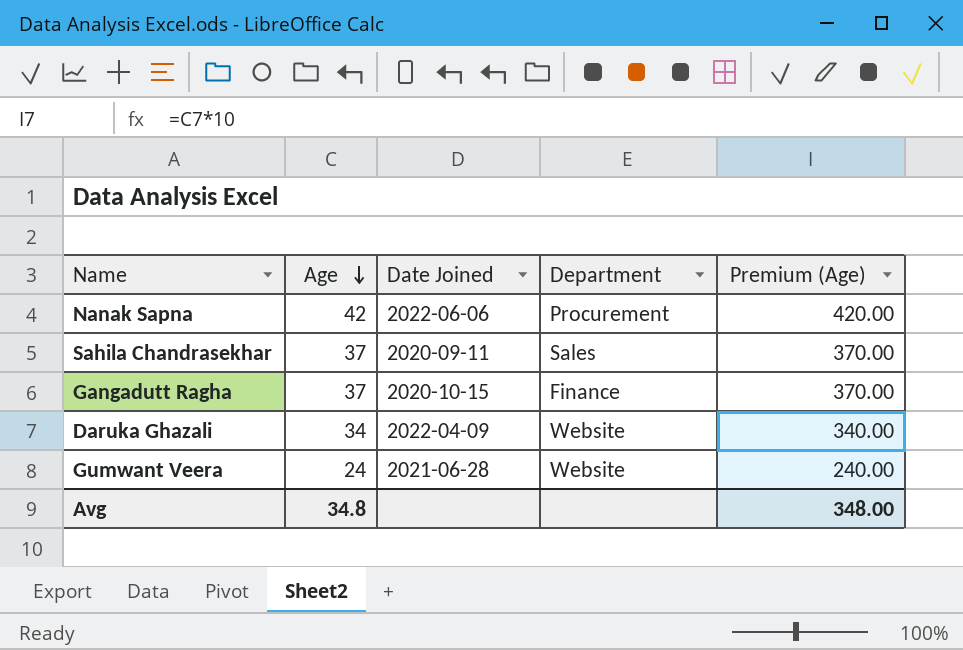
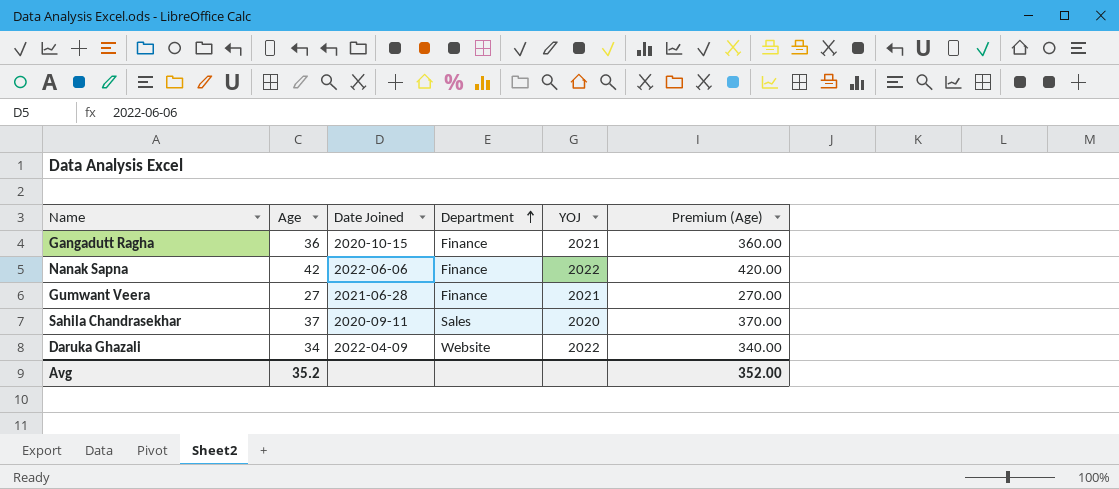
row order: Age descending -> Department ascending
column YOJ | position: none -> 5
Gangadutt Ragha | Age: 37 -> 36
Gangadutt Ragha | Premium (Age): 370.00 -> 360.00
Nanak Sapna | Department: Procurement -> Finance
Gumwant Veera | Age: 24 -> 27
Gumwant Veera | Department: Website -> Finance
Gumwant Veera | Premium (Age): 240.00 -> 270.00
Avg | Age: 34.8 -> 35.2
Avg | Premium (Age): 348.00 -> 352.00

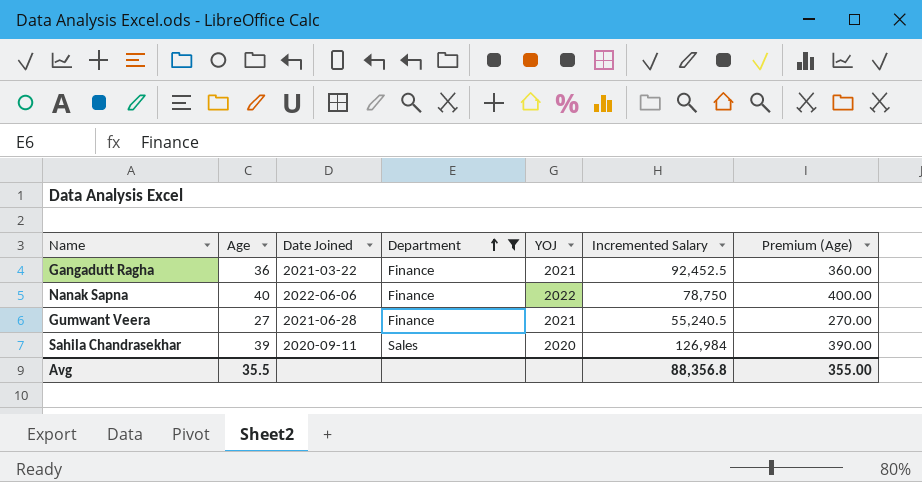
filter: none -> Department != Website
column Incremented Salary | position: none -> 6
Gangadutt Ragha | Date Joined: 2020-10-15 -> 2021-03-22
Nanak Sapna | Age: 42 -> 40
Nanak Sapna | Premium (Age): 420.00 -> 400.00
Sahila Chandrasekhar | Age: 37 -> 39
Sahila Chandrasekhar | Premium (Age): 370.00 -> 390.00
Avg | Age: 35.2 -> 35.5
Avg | Premium (Age): 352.00 -> 355.00

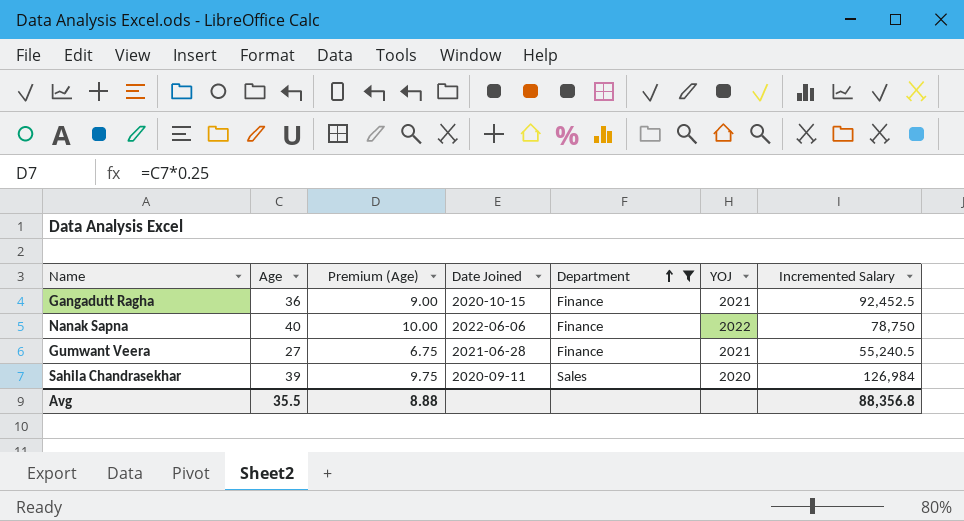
column Premium (Age) | formula: [Age] * 10 -> [Age] * 0.25
column Premium (Age) | position: 7 -> 3
Gangadutt Ragha | Date Joined: 2021-03-22 -> 2020-10-15
Avg | Premium (Age): 355.00 -> 8.88

